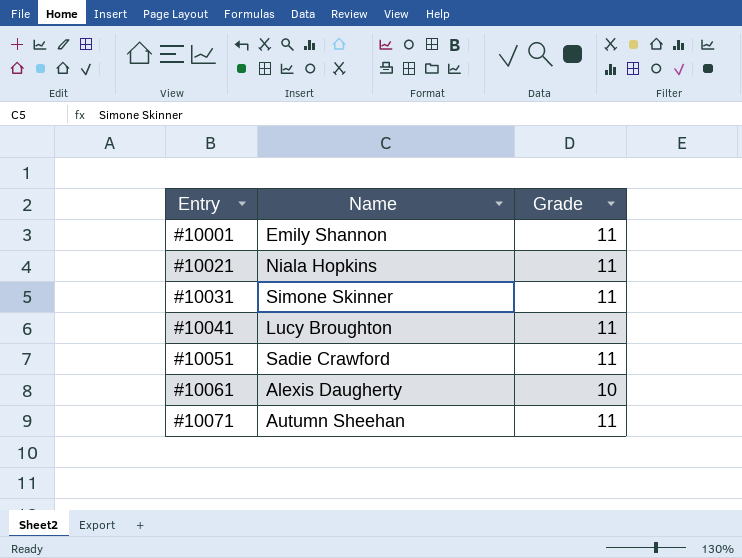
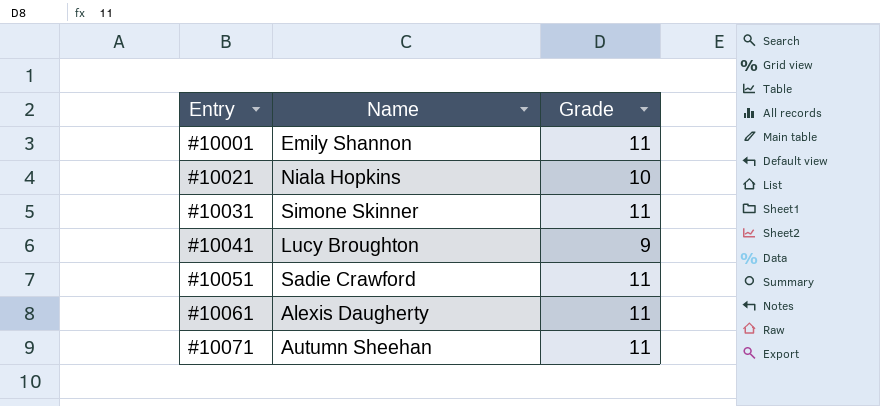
#10021 | Grade: 11 -> 10
#10041 | Grade: 11 -> 9
#10061 | Grade: 10 -> 11

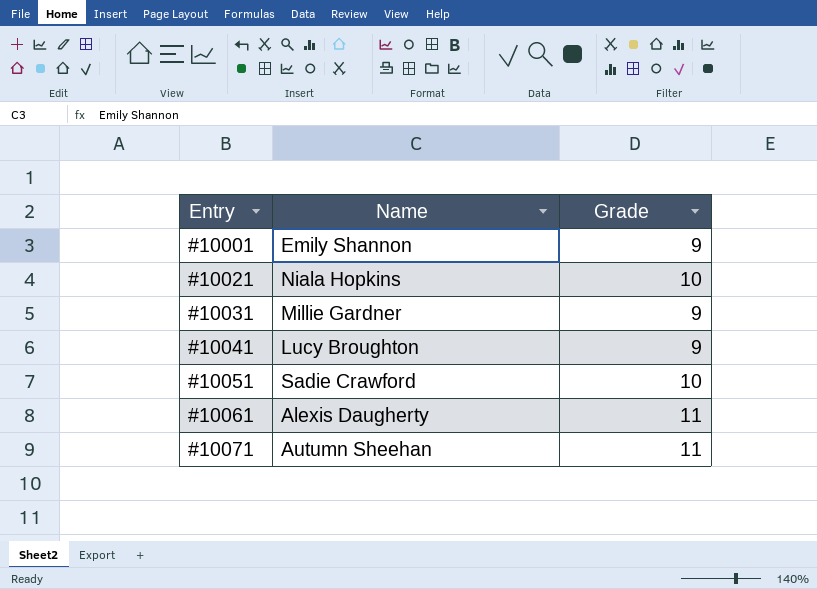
#10001 | Grade: 11 -> 9
#10031 | Name: Simone Skinner -> Millie Gardner
#10031 | Grade: 11 -> 9
#10051 | Grade: 11 -> 10

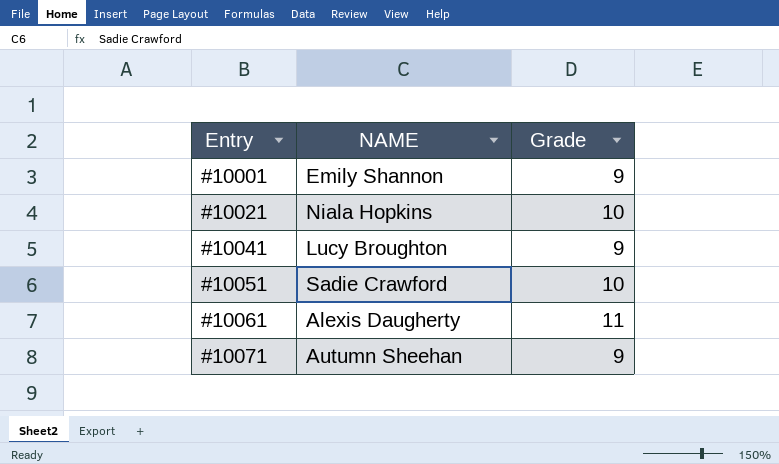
column name: Name -> NAME
row #10031: Millie Gardner | 9 -> none
#10071 | Grade: 11 -> 9

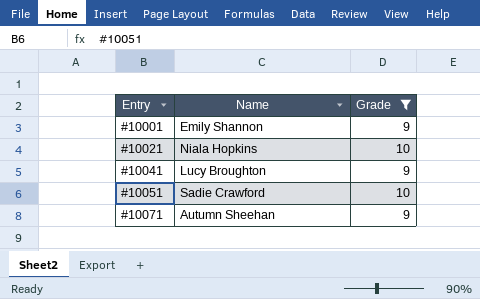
filter: none -> Grade != 11
column name: NAME -> Name

